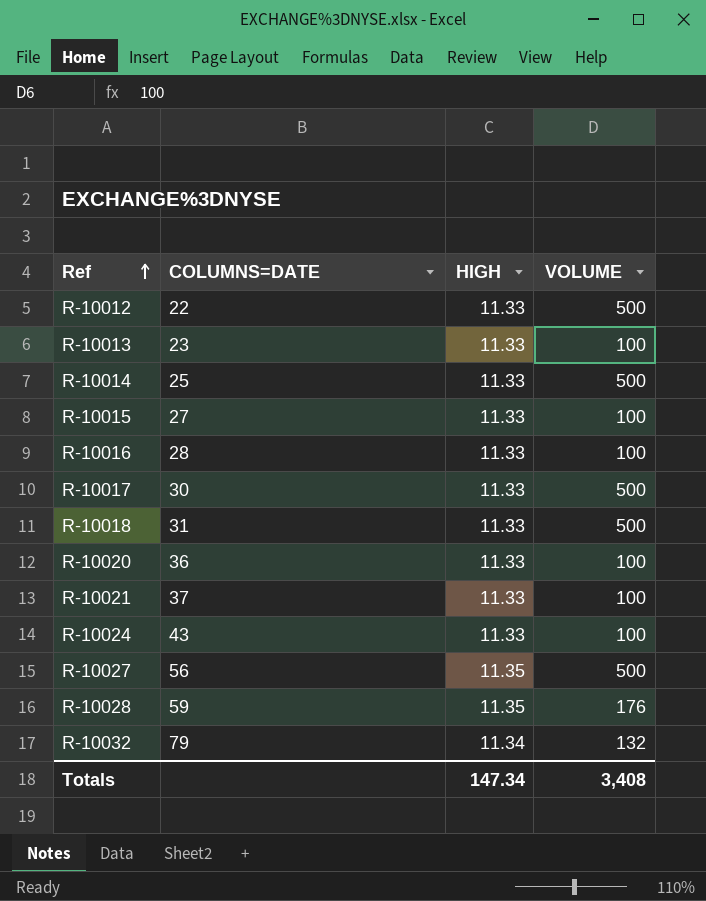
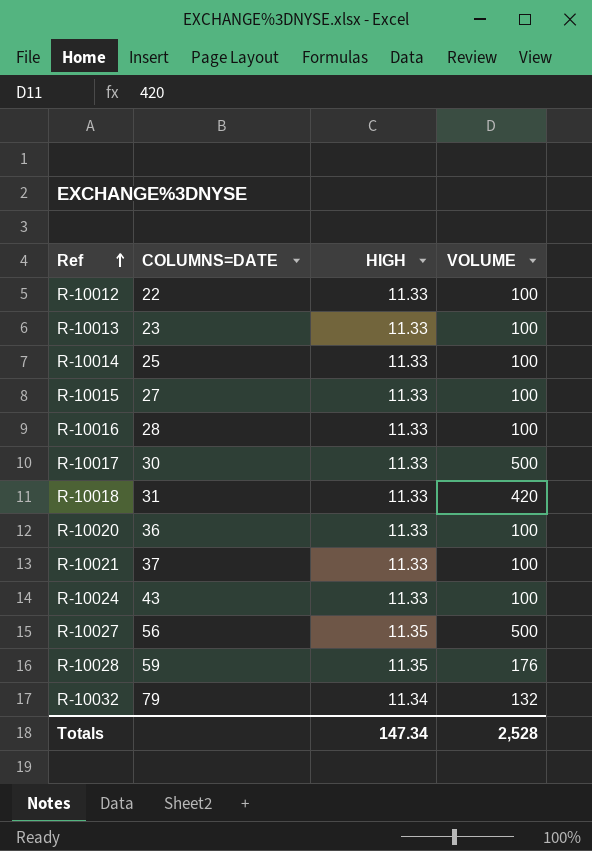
R-10012 | VOLUME: 500 -> 100
R-10014 | VOLUME: 500 -> 100
R-10018 | VOLUME: 500 -> 420
Totals | VOLUME: 3,408 -> 2,528

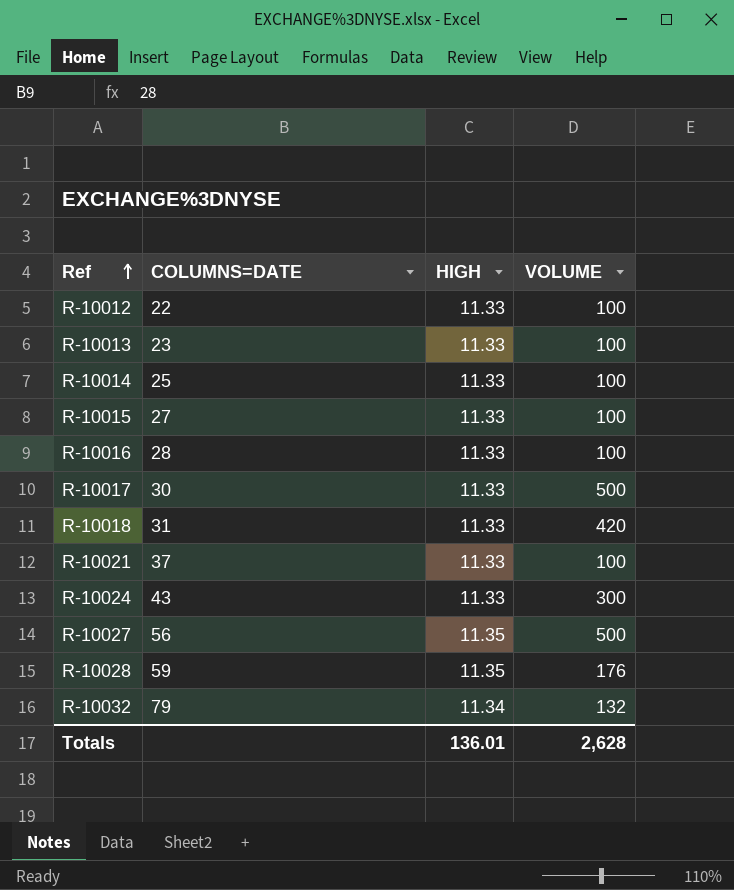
row R-10020: 36 | 11.33 | 100 -> none
R-10024 | VOLUME: 100 -> 300
Totals | HIGH: 147.34 -> 136.01
Totals | VOLUME: 2,528 -> 2,628

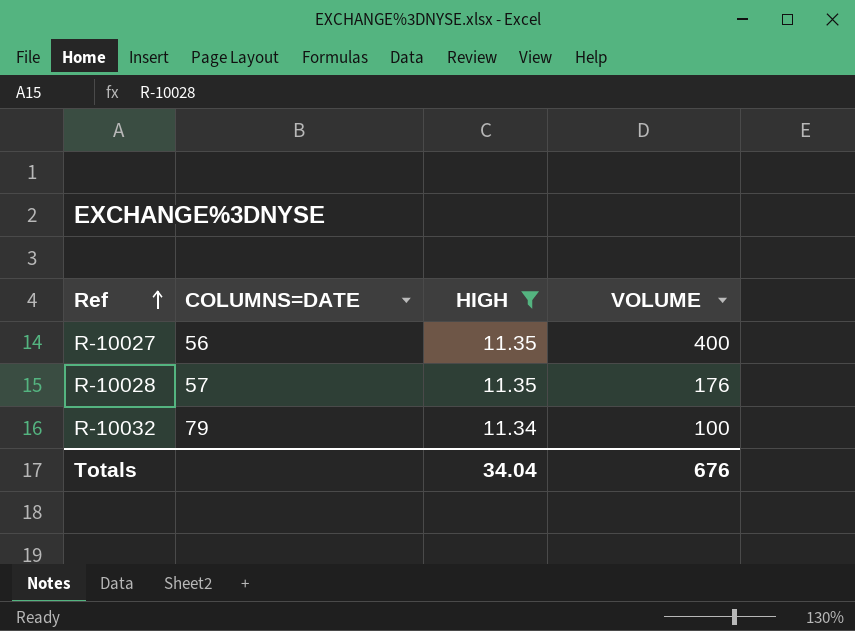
filter: none -> HIGH != 11.33
R-10027 | VOLUME: 500 -> 400
R-10028 | COLUMNS=DATE: 59 -> 57
R-10032 | VOLUME: 132 -> 100
Totals | HIGH: 136.01 -> 34.04
Totals | VOLUME: 2,628 -> 676

